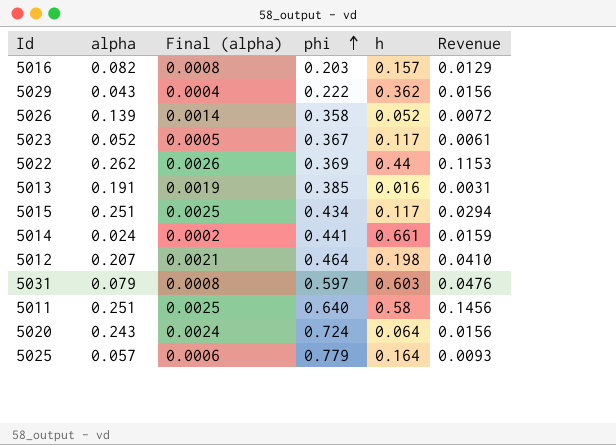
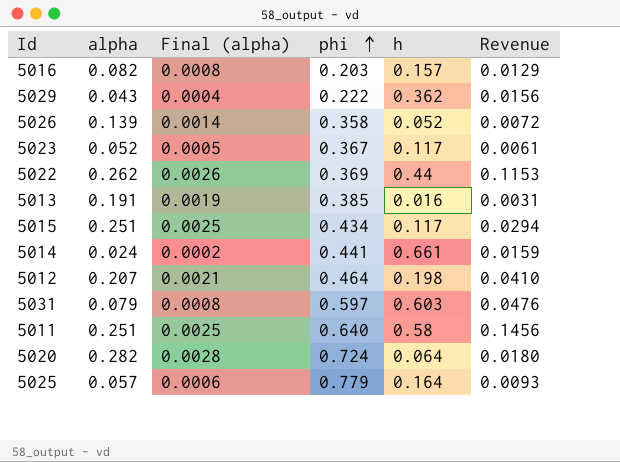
5020 | alpha: 0.243 -> 0.282
5020 | Final (alpha): 0.0024 -> 0.0028
5020 | Revenue: 0.0156 -> 0.0180

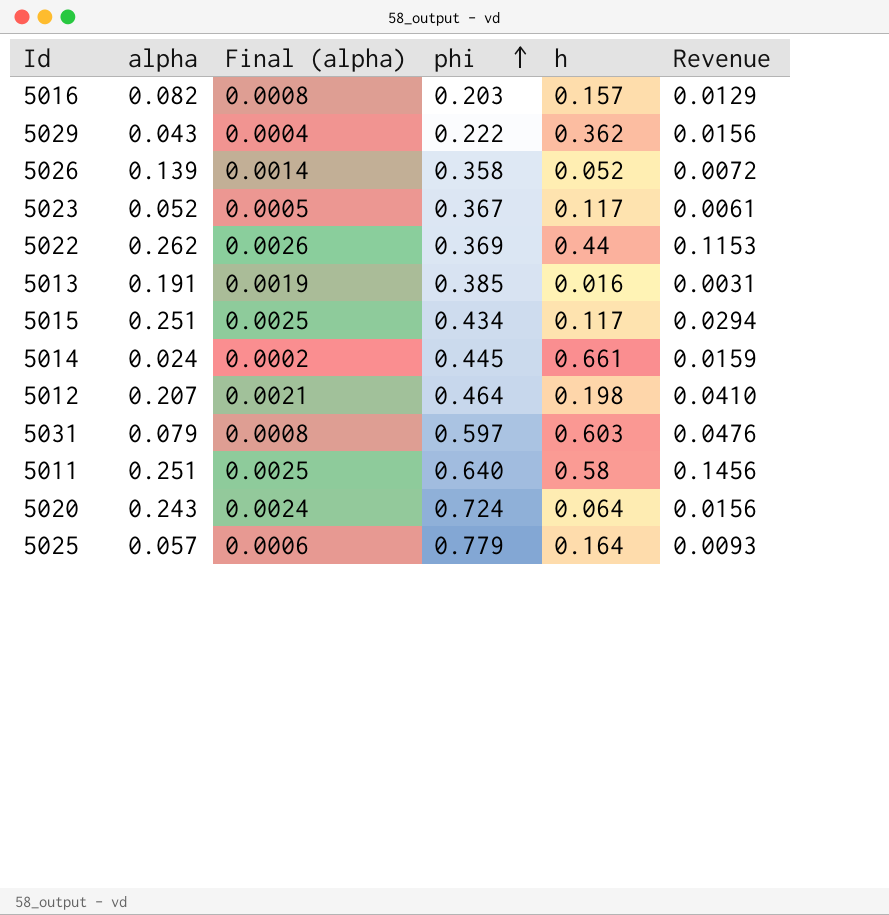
5014 | phi: 0.441 -> 0.445
5020 | alpha: 0.282 -> 0.243
5020 | Final (alpha): 0.0028 -> 0.0024
5020 | Revenue: 0.0180 -> 0.0156

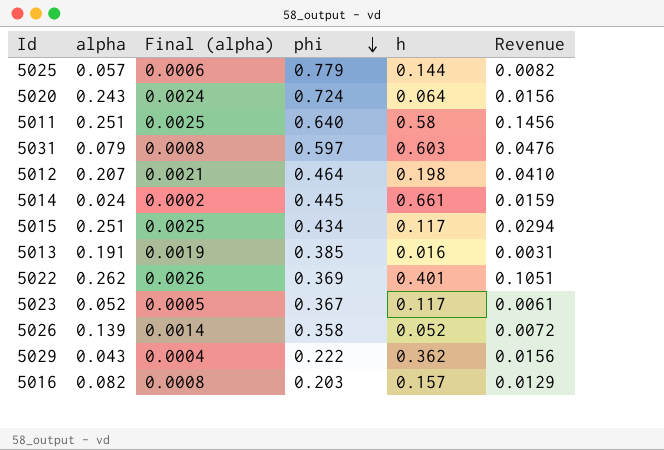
row order: phi ascending -> phi descending
5025 | h: 0.164 -> 0.144
5025 | Revenue: 0.0093 -> 0.0082
5022 | h: 0.44 -> 0.401
5022 | Revenue: 0.1153 -> 0.1051

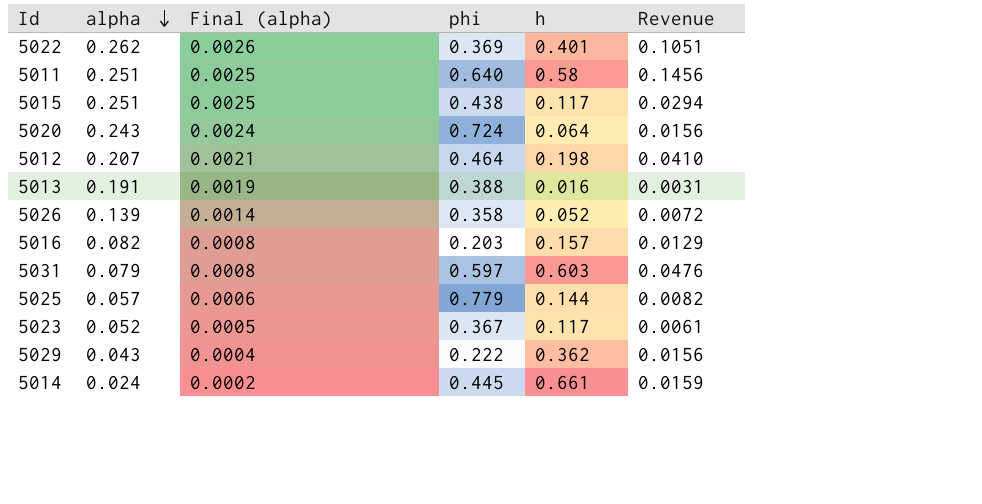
row order: phi descending -> alpha descending
5015 | phi: 0.434 -> 0.438
5013 | phi: 0.385 -> 0.388

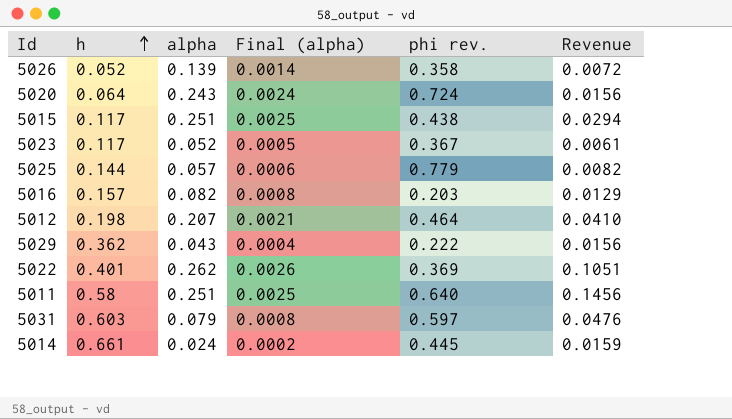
row order: alpha descending -> h ascending
column h | position: 5 -> 2
column name: phi -> phi rev.
row 5013: 0.191 | 0.0019 | 0.388 | 0.016 | 0.0031 -> none

